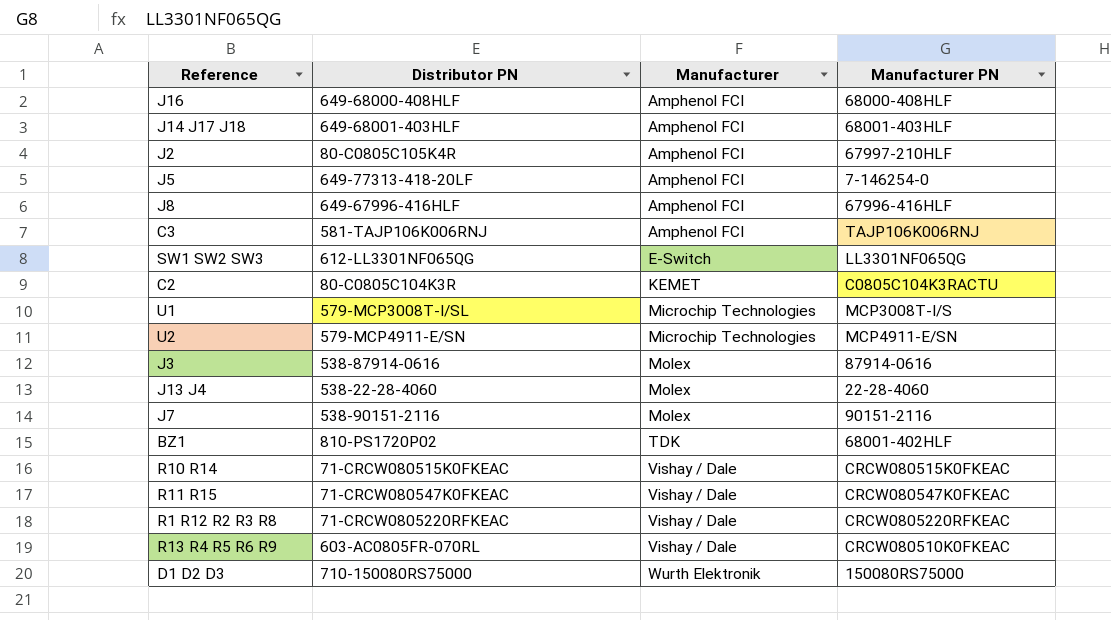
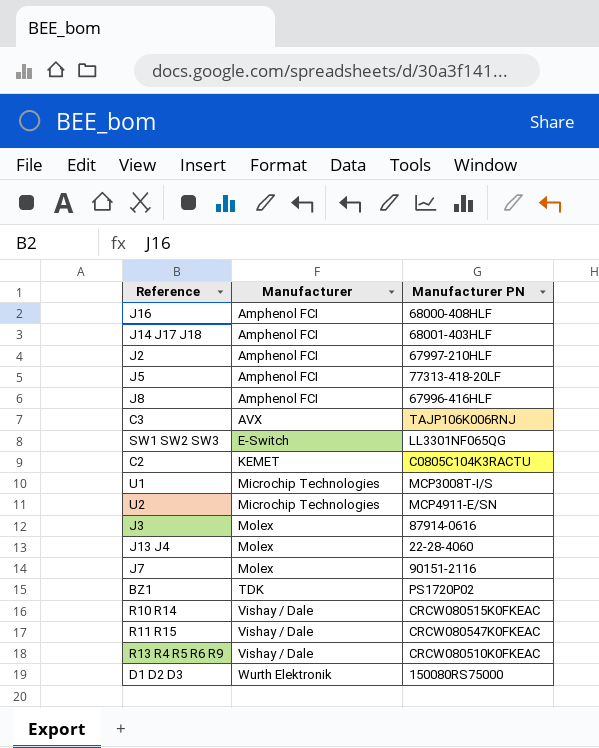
column Distributor PN | position: 2 -> none
row R1 R12 R2 R3 R8: 71-CRCW0805220RFKEAC | Vishay / Dale | CRCW0805220RFKEAC -> none
J5 | Manufacturer PN: 7-146254-0 -> 77313-418-20LF
C3 | Manufacturer: Amphenol FCI -> AVX
BZ1 | Manufacturer PN: 68001-402HLF -> PS1720P02

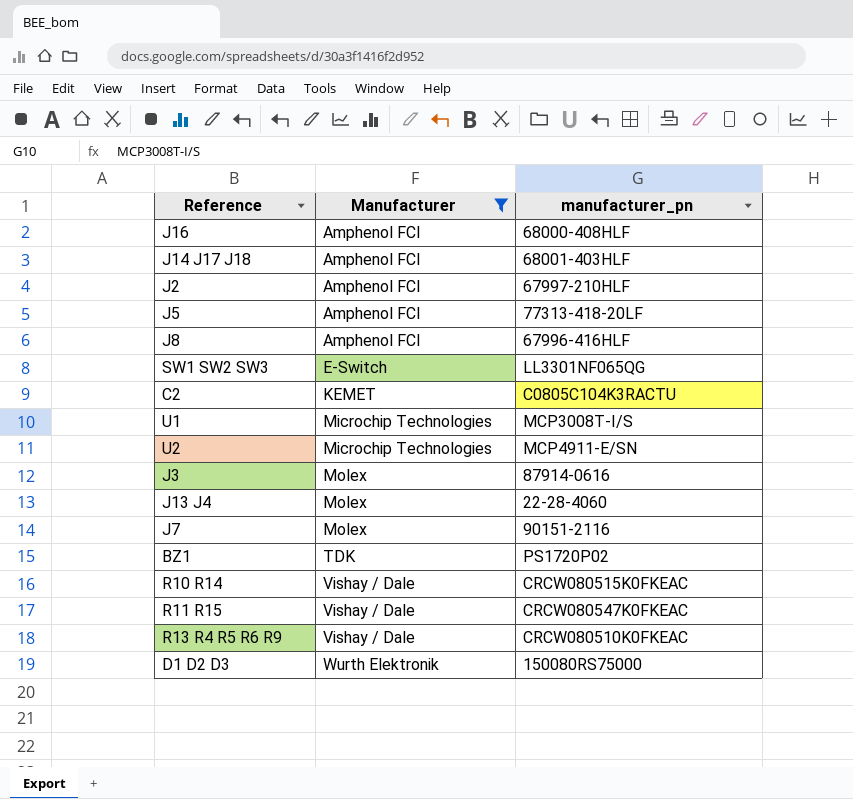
filter: none -> Manufacturer != AVX
column name: Manufacturer PN -> manufacturer_pn

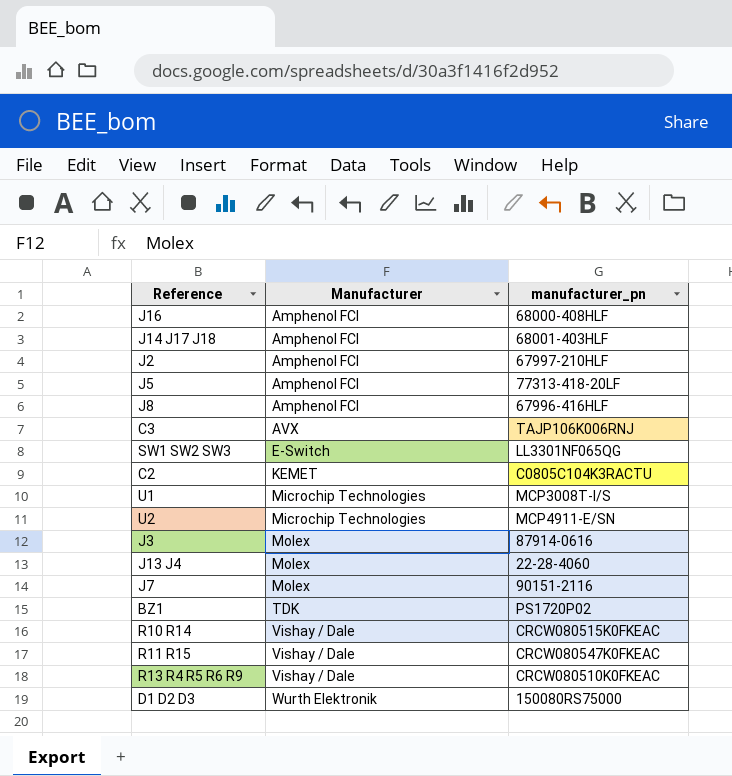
filter: Manufacturer != AVX -> none

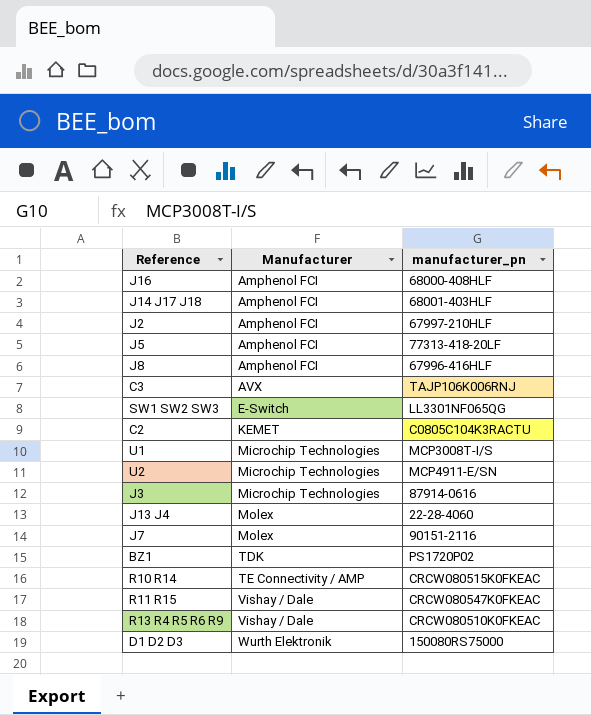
J3 | Manufacturer: Molex -> Microchip Technologies
R10 R14 | Manufacturer: Vishay / Dale -> TE Connectivity / AMP

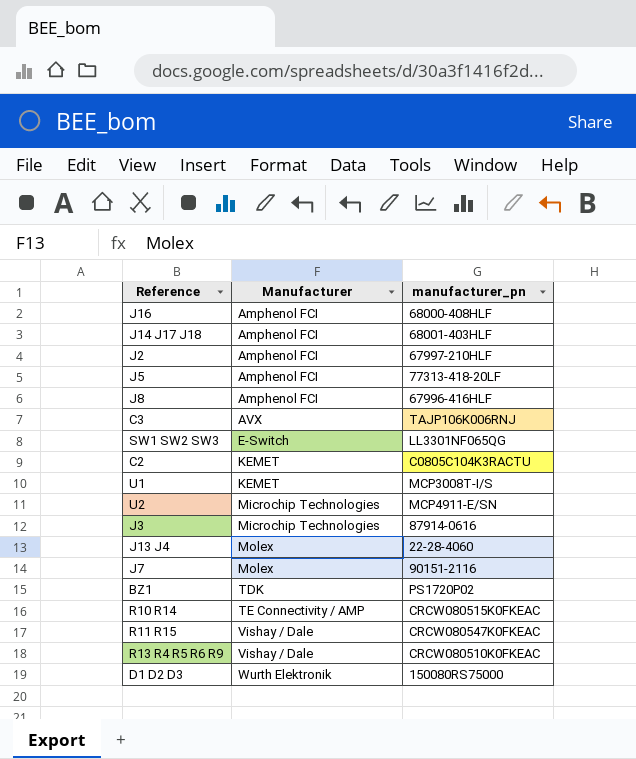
U1 | Manufacturer: Microchip Technologies -> KEMET

